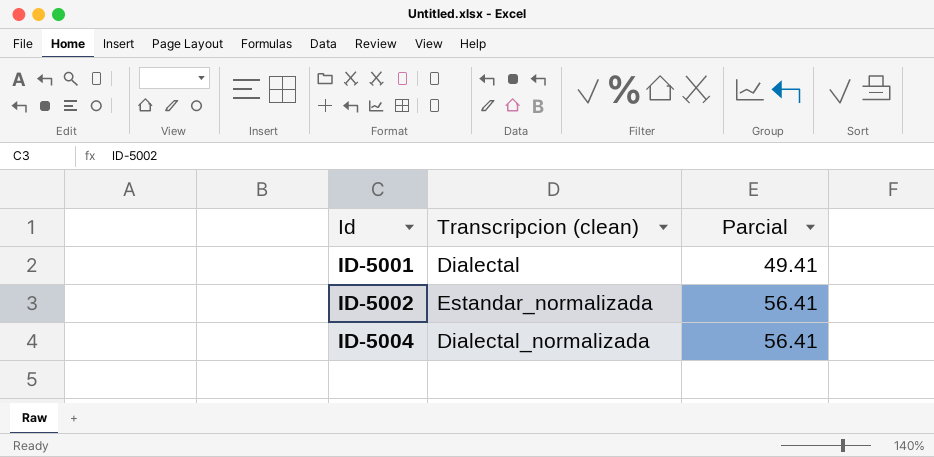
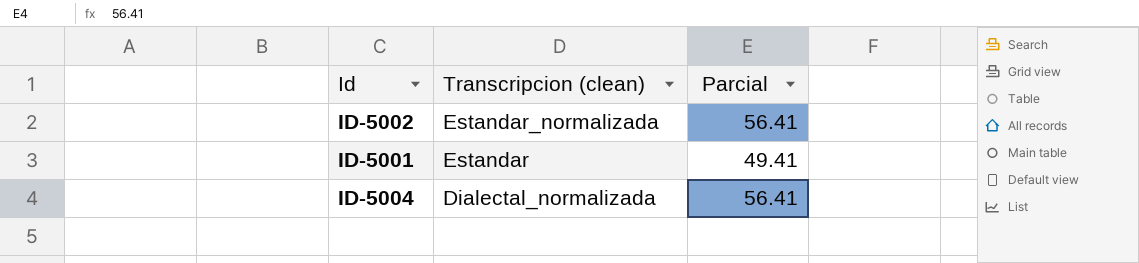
row order: Id ascending -> Transcripcion (clean) descending
ID-5001 | Transcripcion (clean): Dialectal -> Estandar

